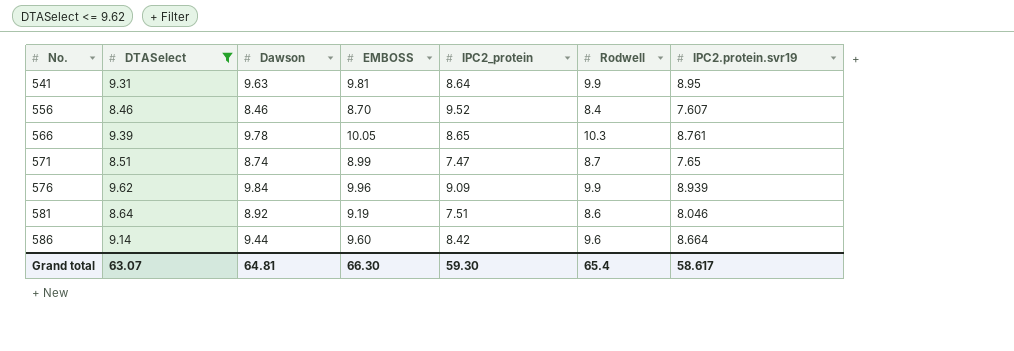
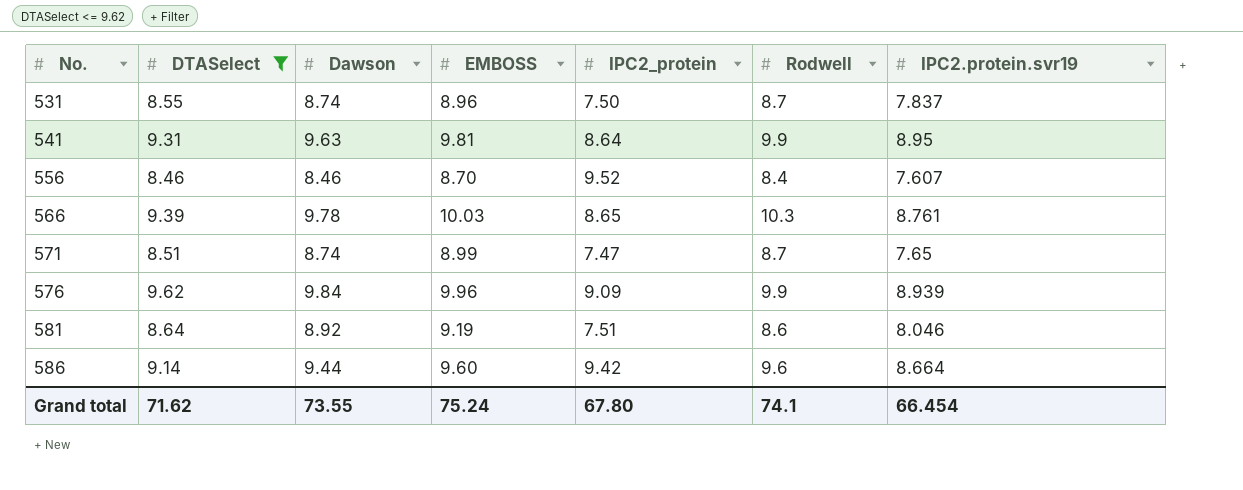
row 531: none -> 8.55 | 8.74 | 8.96 | 7.50 | 8.7 | 7.837
566 | EMBOSS: 10.05 -> 10.03
586 | IPC2_protein: 8.42 -> 9.42
Grand total | DTASelect: 63.07 -> 71.62
Grand total | Dawson: 64.81 -> 73.55
Grand total | EMBOSS: 66.30 -> 75.24
Grand total | IPC2_protein: 59.30 -> 67.80
Grand total | Rodwell: 65.4 -> 74.1
Grand total | IPC2.protein.svr19: 58.617 -> 66.454

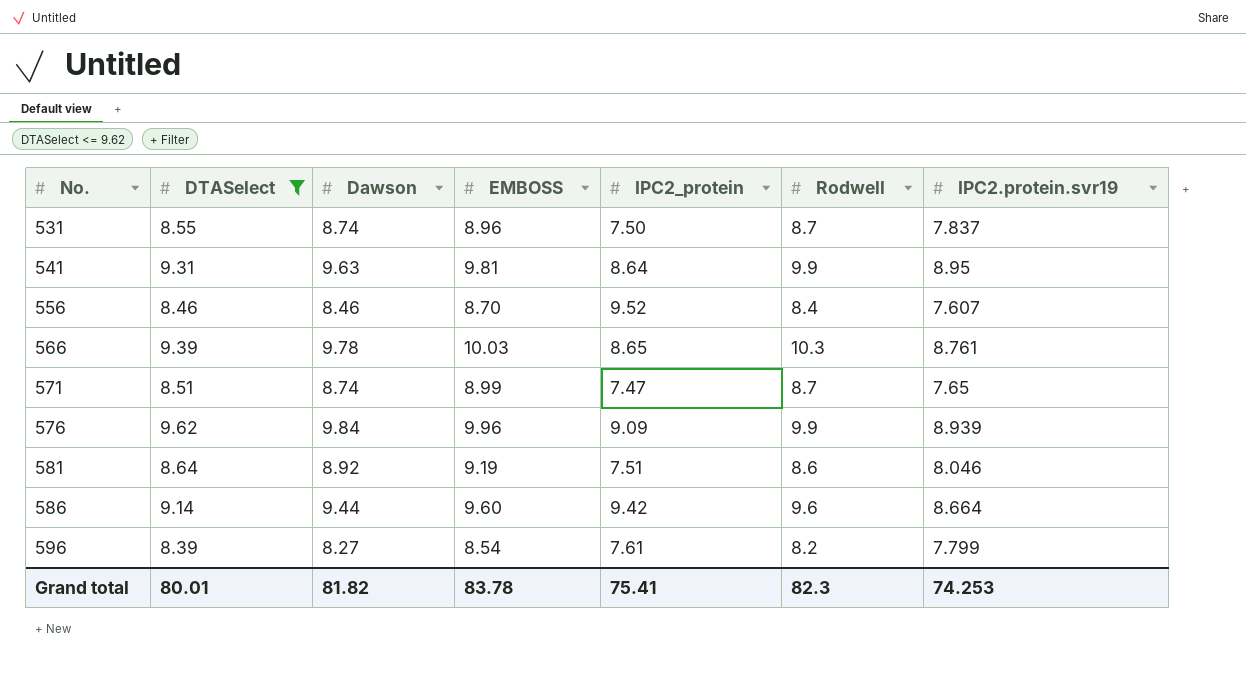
row 596: none -> 8.39 | 8.27 | 8.54 | 7.61 | 8.2 | 7.799
Grand total | DTASelect: 71.62 -> 80.01
Grand total | Dawson: 73.55 -> 81.82
Grand total | EMBOSS: 75.24 -> 83.78
Grand total | IPC2_protein: 67.80 -> 75.41
Grand total | Rodwell: 74.1 -> 82.3
Grand total | IPC2.protein.svr19: 66.454 -> 74.253

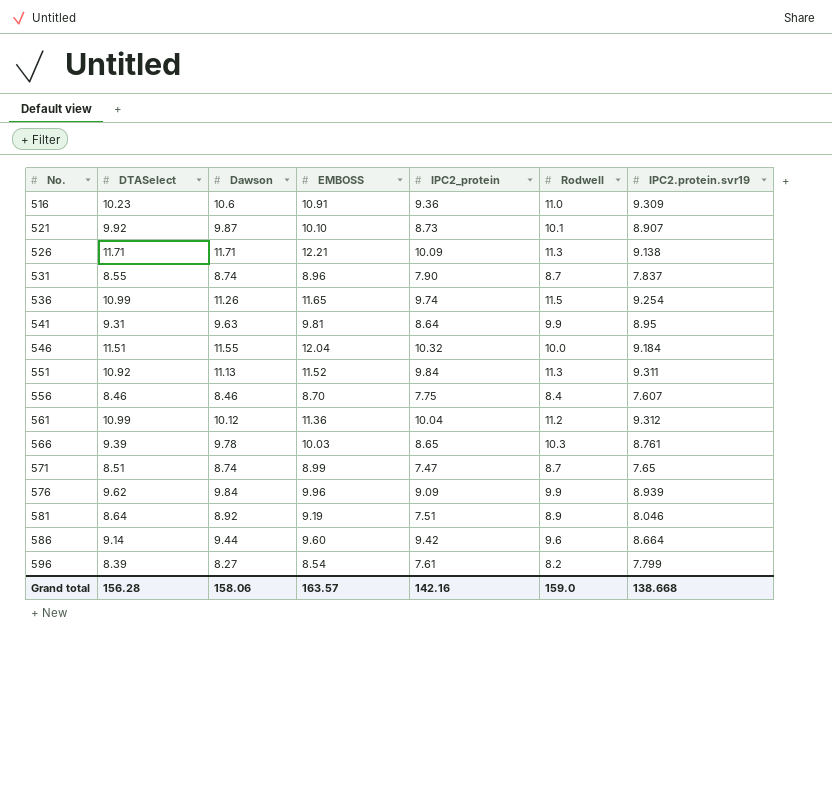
filter: DTASelect <= 9.62 -> none
531 | IPC2_protein: 7.50 -> 7.90
556 | IPC2_protein: 9.52 -> 7.75
581 | Rodwell: 8.6 -> 8.9
Grand total | DTASelect: 80.01 -> 156.28
Grand total | Dawson: 81.82 -> 158.06
Grand total | EMBOSS: 83.78 -> 163.57
Grand total | IPC2_protein: 75.41 -> 142.16
Grand total | Rodwell: 82.3 -> 159.0
Grand total | IPC2.protein.svr19: 74.253 -> 138.668

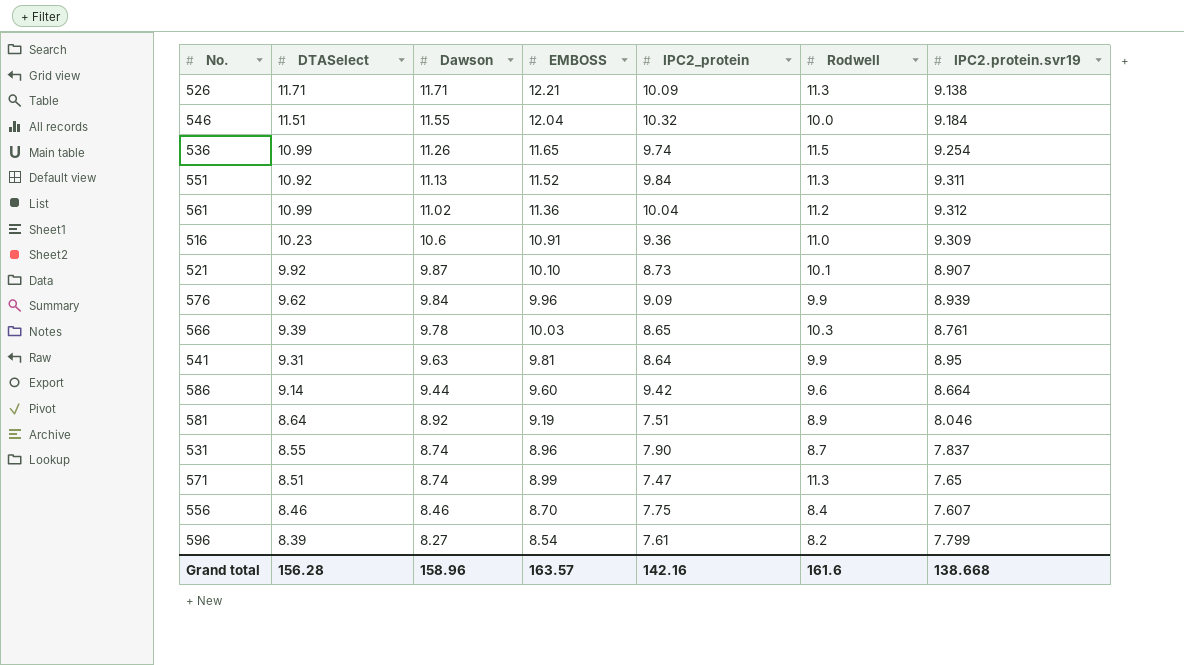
row order: No. ascending -> Dawson descending
561 | Dawson: 10.12 -> 11.02
571 | Rodwell: 8.7 -> 11.3
Grand total | Dawson: 158.06 -> 158.96
Grand total | Rodwell: 159.0 -> 161.6

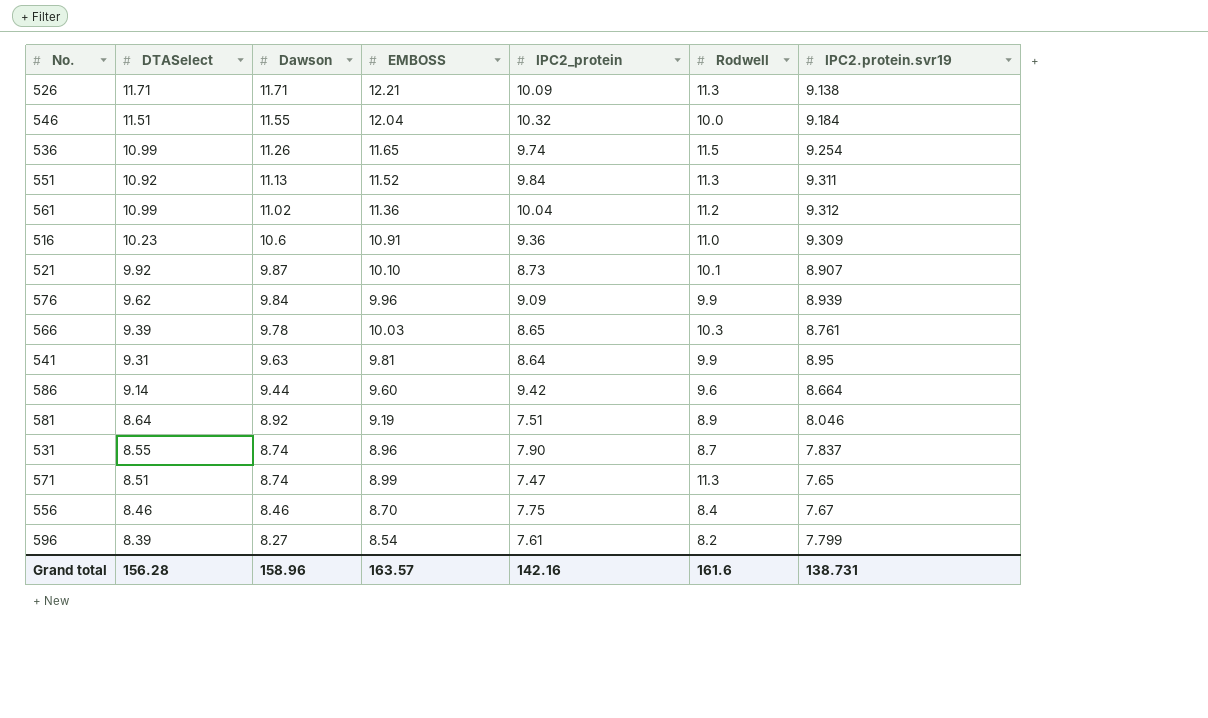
556 | IPC2.protein.svr19: 7.607 -> 7.67
Grand total | IPC2.protein.svr19: 138.668 -> 138.731

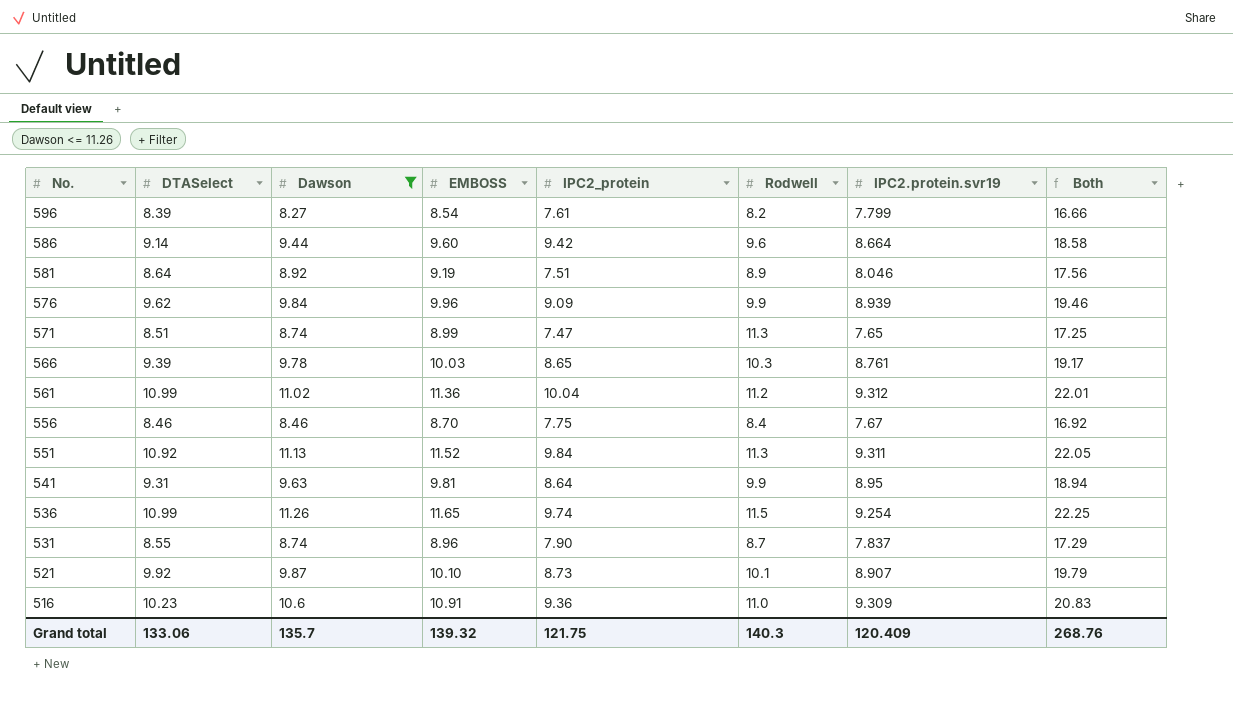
filter: none -> Dawson <= 11.26
row order: Dawson descending -> No. descending
column Both | formula: none -> [DTASelect] + [Dawson]
Grand total | DTASelect: 156.28 -> 133.06
Grand total | Dawson: 158.96 -> 135.7
Grand total | EMBOSS: 163.57 -> 139.32
Grand total | IPC2_protein: 142.16 -> 121.75
Grand total | Rodwell: 161.6 -> 140.3
Grand total | IPC2.protein.svr19: 138.731 -> 120.409

